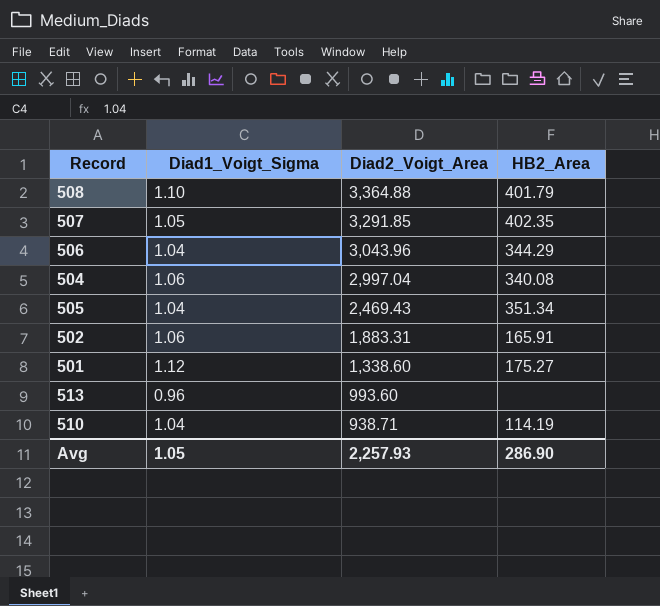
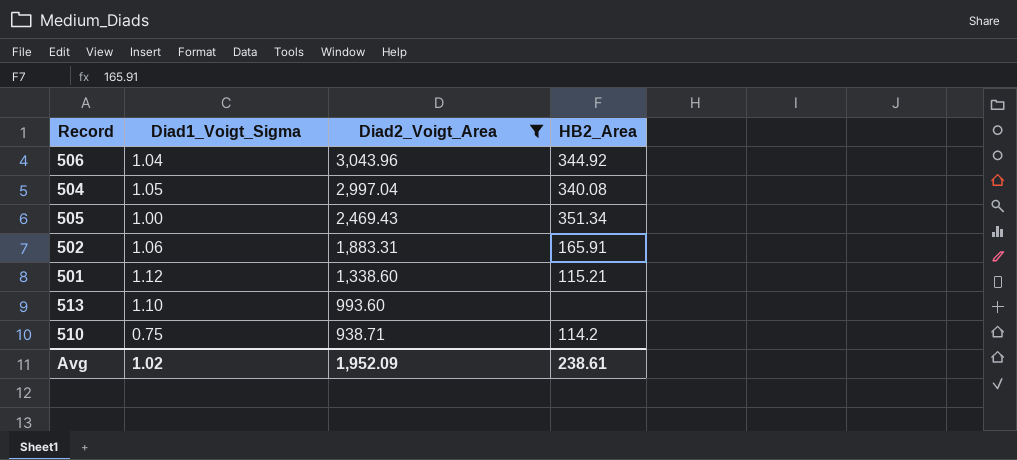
filter: none -> Diad2_Voigt_Area <= 3,043.96
506 | HB2_Area: 344.29 -> 344.92
504 | Diad1_Voigt_Sigma: 1.06 -> 1.05
505 | Diad1_Voigt_Sigma: 1.04 -> 1.00
501 | HB2_Area: 175.27 -> 115.21
513 | Diad1_Voigt_Sigma: 0.96 -> 1.10
510 | Diad1_Voigt_Sigma: 1.04 -> 0.75
510 | HB2_Area: 114.19 -> 114.2
Avg | Diad1_Voigt_Sigma: 1.05 -> 1.02
Avg | Diad2_Voigt_Area: 2,257.93 -> 1,952.09
Avg | HB2_Area: 286.90 -> 238.61

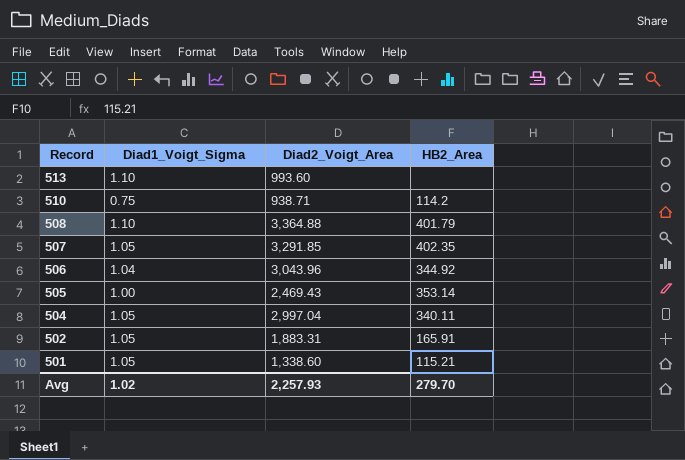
filter: Diad2_Voigt_Area <= 3,043.96 -> none
row order: Diad2_Voigt_Area descending -> Record descending
505 | HB2_Area: 351.34 -> 353.14
504 | HB2_Area: 340.08 -> 340.11
502 | Diad1_Voigt_Sigma: 1.06 -> 1.05
501 | Diad1_Voigt_Sigma: 1.12 -> 1.05
Avg | Diad2_Voigt_Area: 1,952.09 -> 2,257.93
Avg | HB2_Area: 238.61 -> 279.70

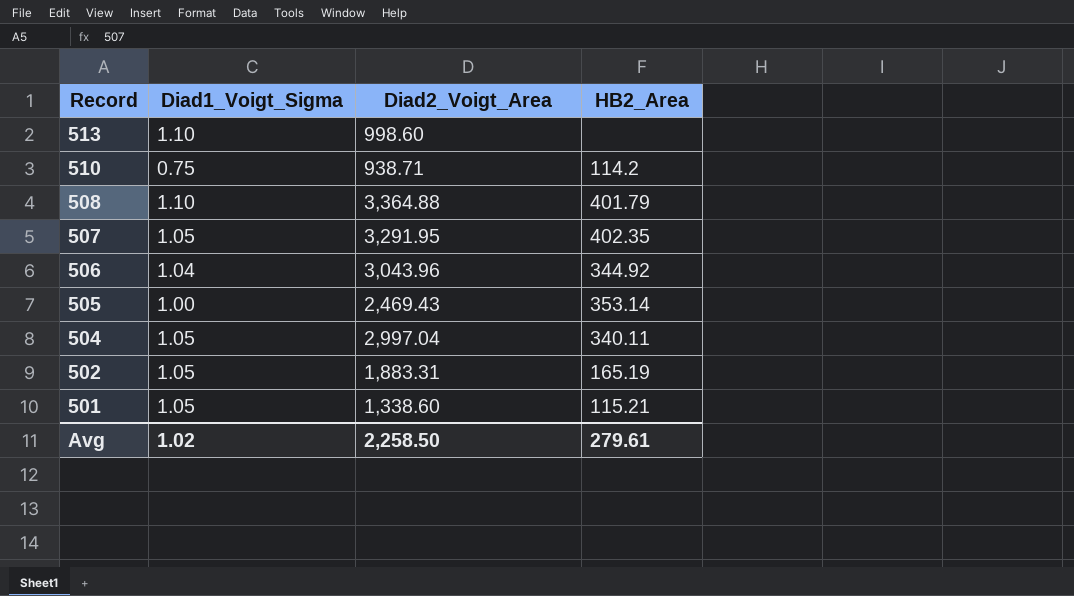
513 | Diad2_Voigt_Area: 993.60 -> 998.60
507 | Diad2_Voigt_Area: 3,291.85 -> 3,291.95
502 | HB2_Area: 165.91 -> 165.19
Avg | Diad2_Voigt_Area: 2,257.93 -> 2,258.50
Avg | HB2_Area: 279.70 -> 279.61

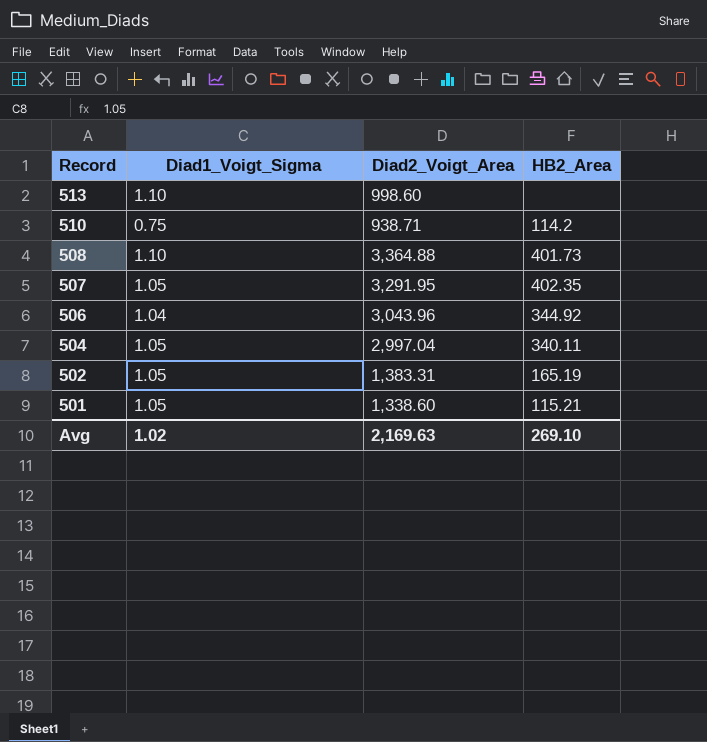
row 505: 1.00 | 2,469.43 | 353.14 -> none
508 | HB2_Area: 401.79 -> 401.73
502 | Diad2_Voigt_Area: 1,883.31 -> 1,383.31
Avg | Diad2_Voigt_Area: 2,258.50 -> 2,169.63
Avg | HB2_Area: 279.61 -> 269.10

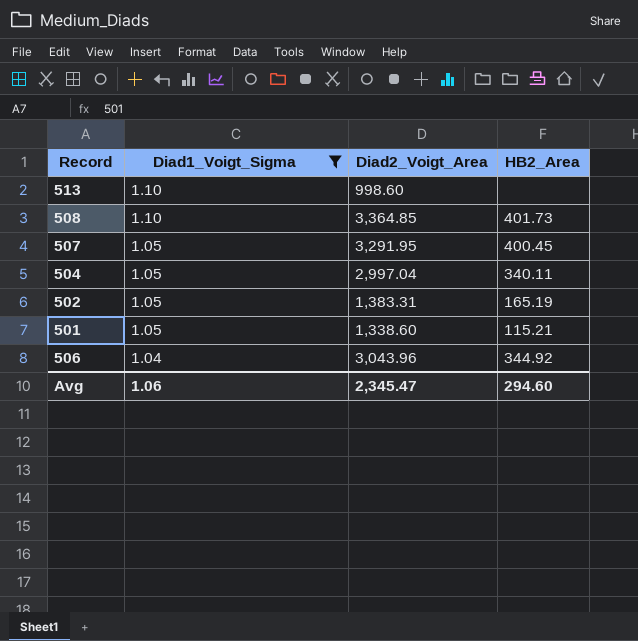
filter: none -> Diad1_Voigt_Sigma != 0.75
row order: Record descending -> Diad1_Voigt_Sigma descending
508 | Diad2_Voigt_Area: 3,364.88 -> 3,364.85
507 | HB2_Area: 402.35 -> 400.45
Avg | Diad1_Voigt_Sigma: 1.02 -> 1.06
Avg | Diad2_Voigt_Area: 2,169.63 -> 2,345.47
Avg | HB2_Area: 269.10 -> 294.60

